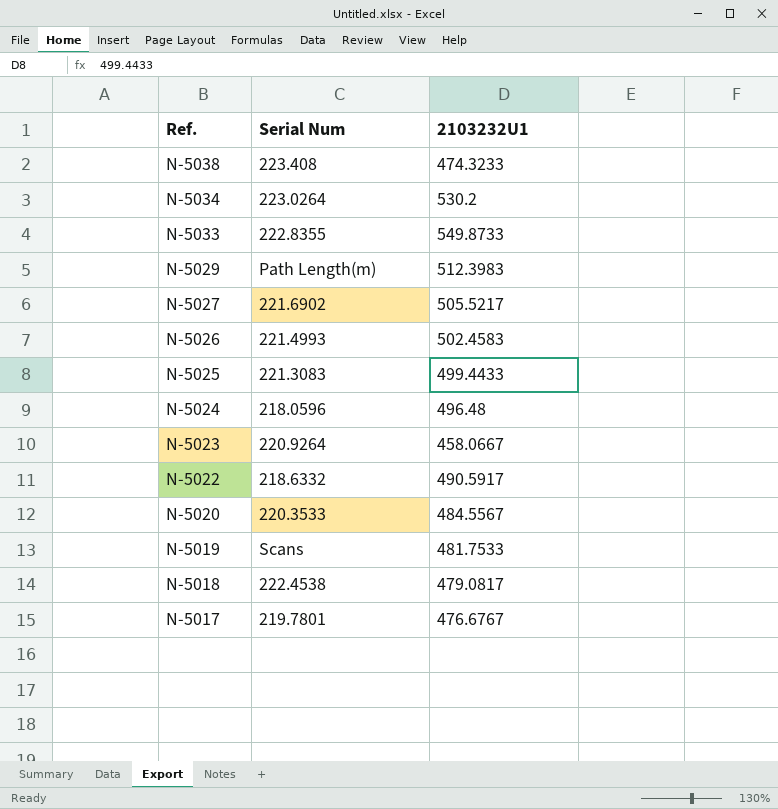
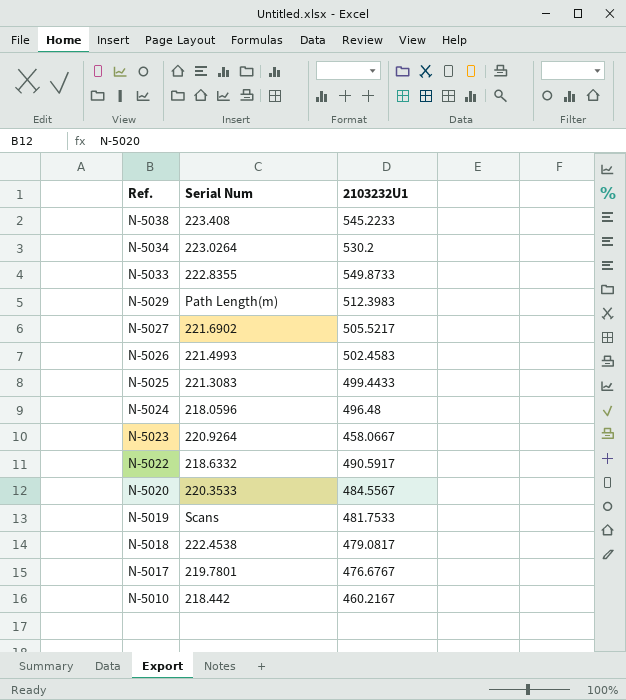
N-5038 | 2103232U1: 474.3233 -> 545.2233
row N-5010: none -> 218.442 | 460.2167

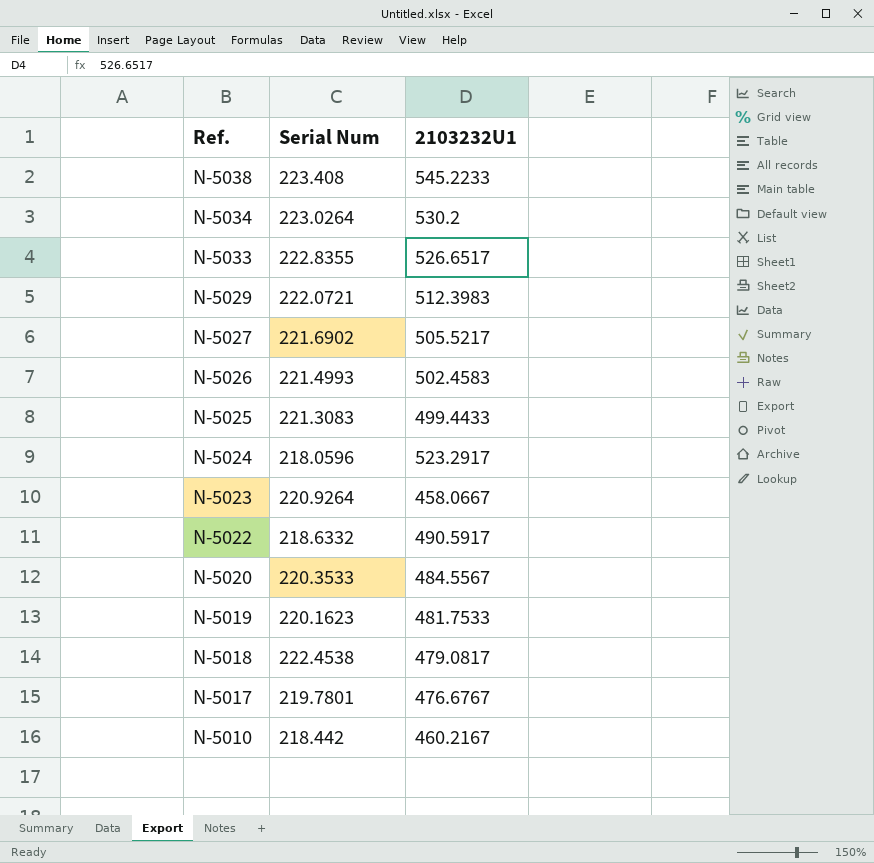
N-5033 | 2103232U1: 549.8733 -> 526.6517
N-5029 | Serial Num: Path Length(m) -> 222.0721
N-5024 | 2103232U1: 496.48 -> 523.2917
N-5019 | Serial Num: Scans -> 220.1623

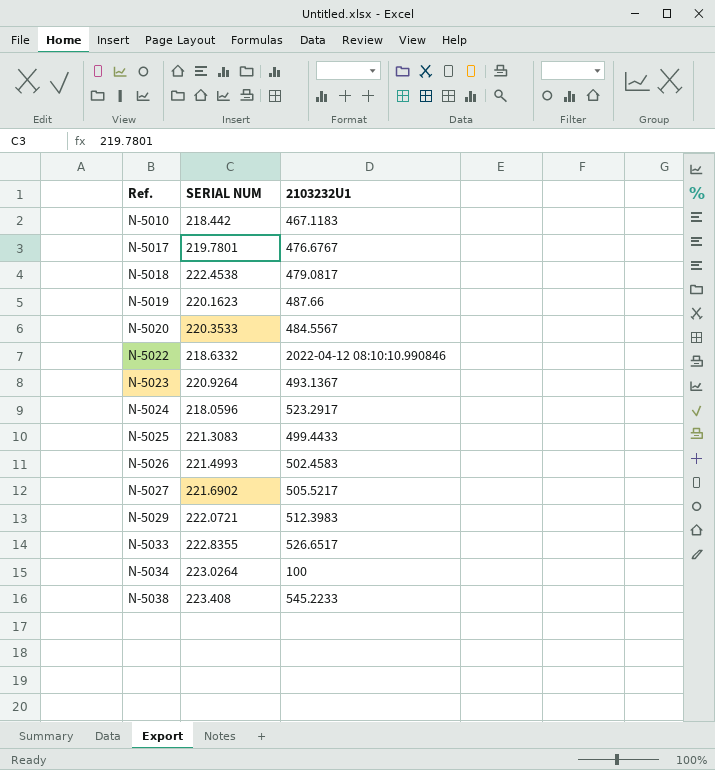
row order: Ref. descending -> Ref. ascending
column name: Serial Num -> SERIAL NUM
N-5010 | 2103232U1: 460.2167 -> 467.1183
N-5019 | 2103232U1: 481.7533 -> 487.66
N-5022 | 2103232U1: 490.5917 -> 2022-04-12 08:10:10.990846
N-5023 | 2103232U1: 458.0667 -> 493.1367
N-5034 | 2103232U1: 530.2 -> 100

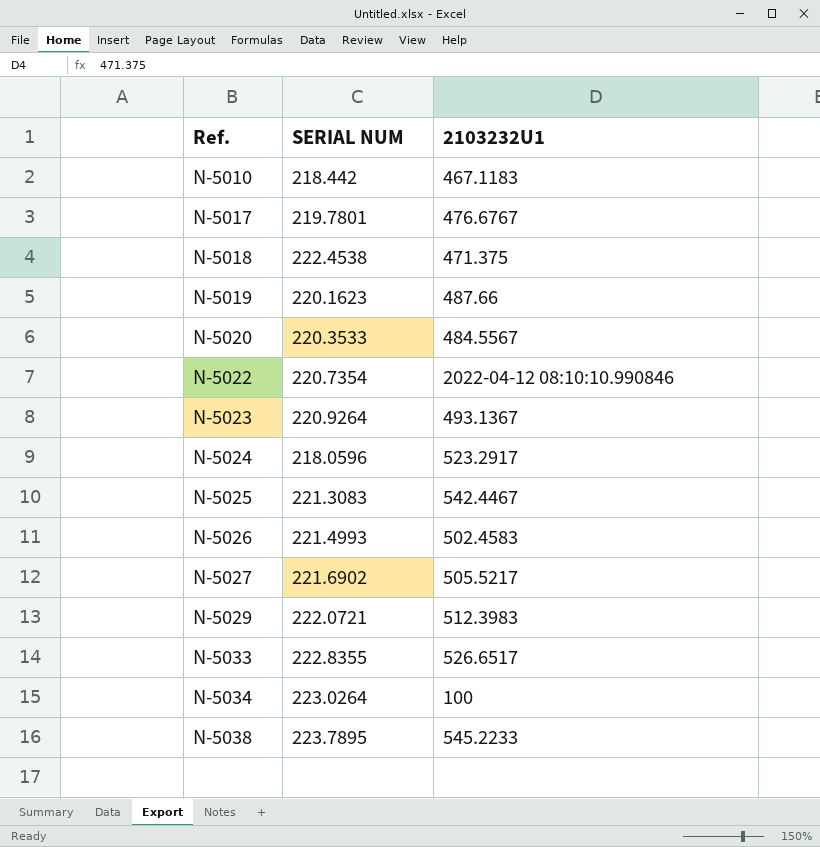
N-5018 | 2103232U1: 479.0817 -> 471.375
N-5022 | SERIAL NUM: 218.6332 -> 220.7354
N-5025 | 2103232U1: 499.4433 -> 542.4467
N-5038 | SERIAL NUM: 223.408 -> 223.7895

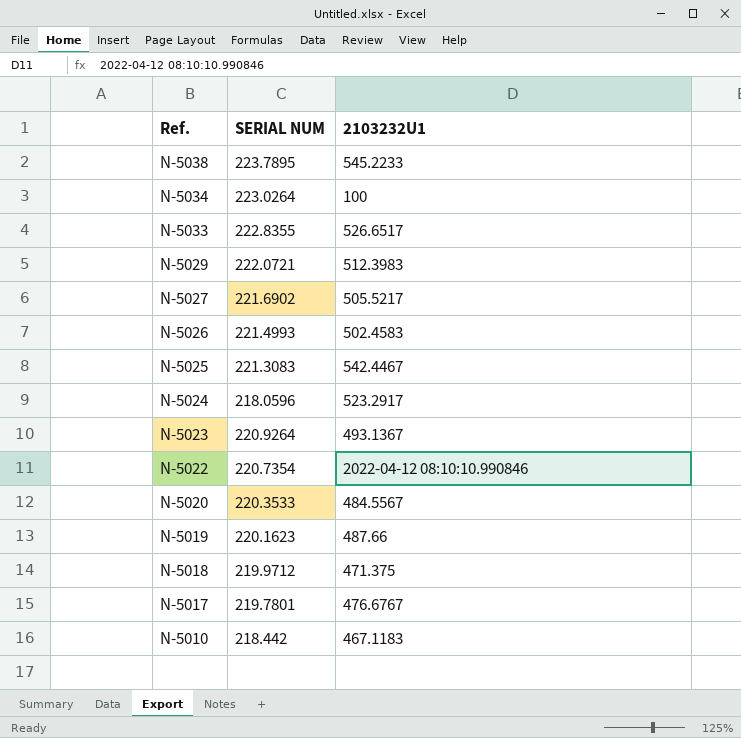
row order: Ref. ascending -> Ref. descending
N-5018 | SERIAL NUM: 222.4538 -> 219.9712

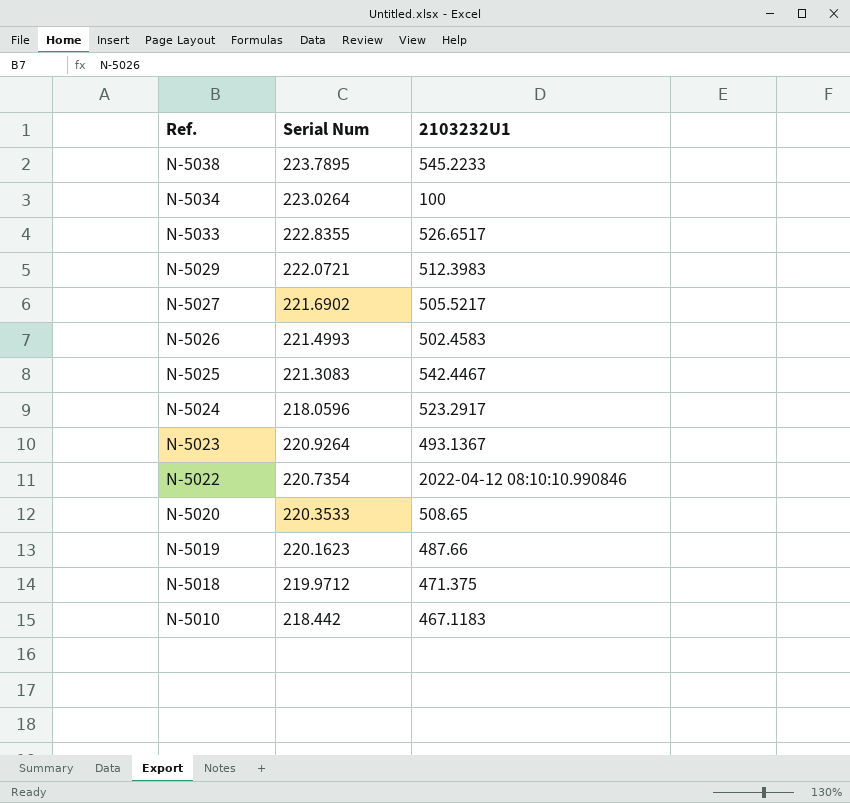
column name: SERIAL NUM -> Serial Num
row N-5017: 219.7801 | 476.6767 -> none
N-5020 | 2103232U1: 484.5567 -> 508.65

